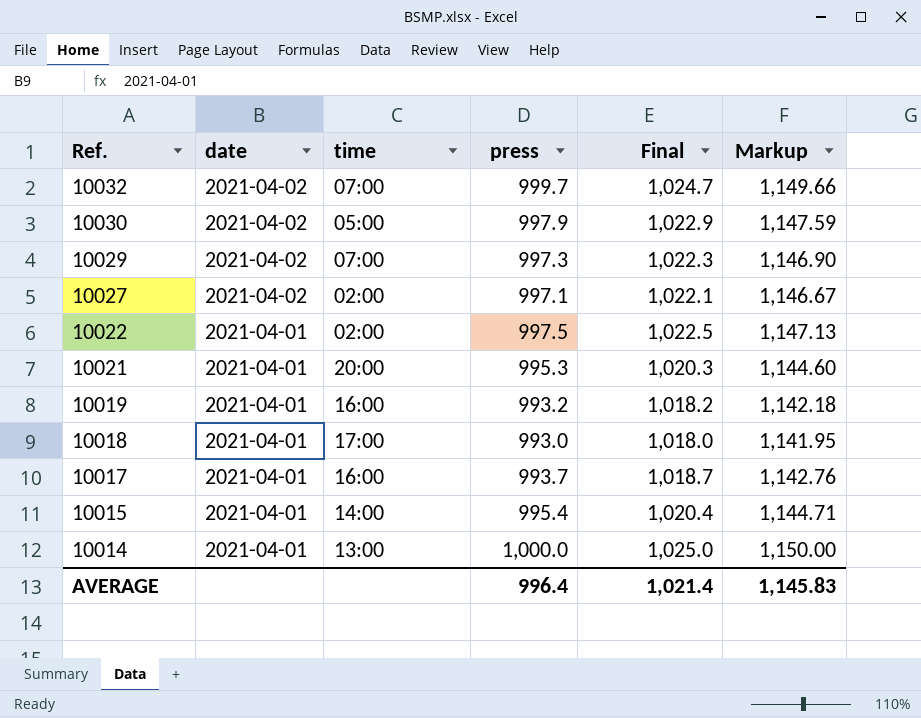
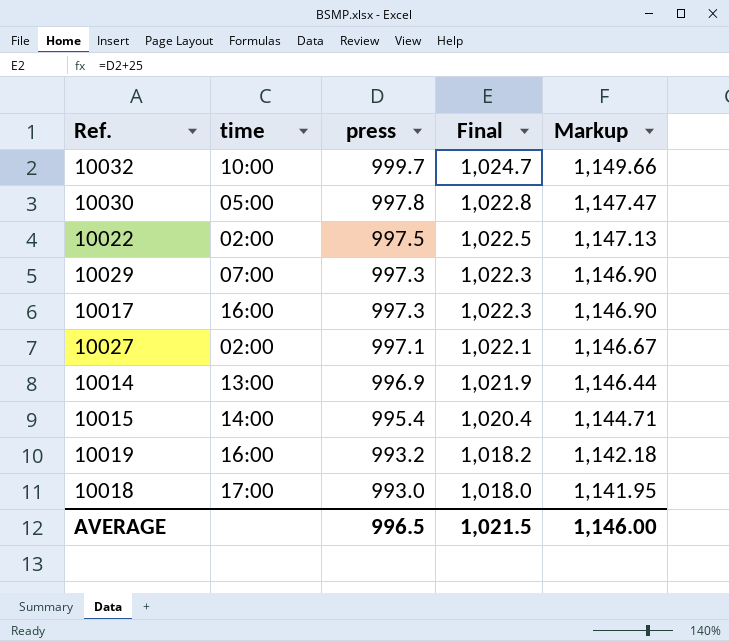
row order: Ref. descending -> press descending
column date | position: 2 -> none
row 10021: 2021-04-01 | 20:00 | 995.3 | 1,020.3 | 1,144.60 -> none
10032 | time: 07:00 -> 10:00
10030 | press: 997.9 -> 997.8
10030 | Final: 1,022.9 -> 1,022.8
10030 | Markup: 1,147.59 -> 1,147.47
10017 | press: 993.7 -> 997.3
10017 | Final: 1,018.7 -> 1,022.3
10017 | Markup: 1,142.76 -> 1,146.90
10014 | press: 1,000.0 -> 996.9
10014 | Final: 1,025.0 -> 1,021.9
10014 | Markup: 1,150.00 -> 1,146.44
AVERAGE | press: 996.4 -> 996.5
AVERAGE | Final: 1,021.4 -> 1,021.5
AVERAGE | Markup: 1,145.83 -> 1,146.00

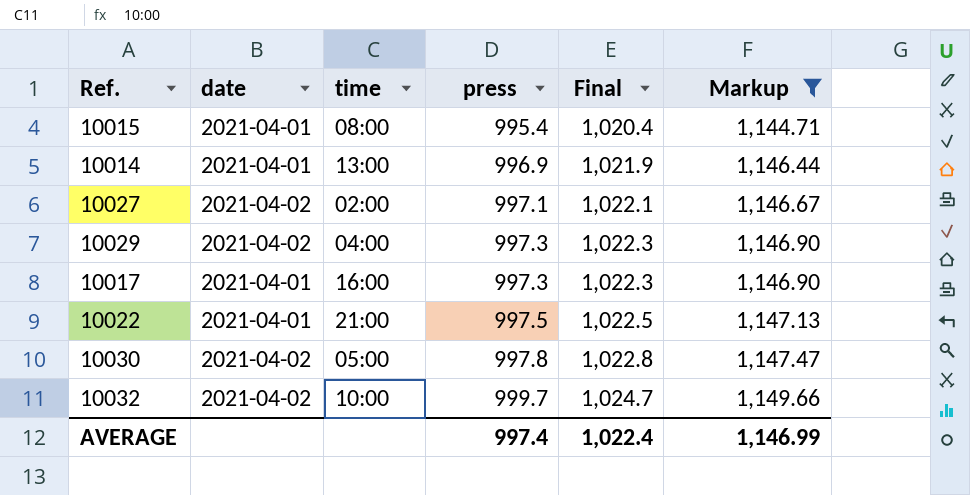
filter: none -> Markup >= 1,144.71
row order: press descending -> press ascending
column date | position: none -> 2
10015 | time: 14:00 -> 08:00
10029 | time: 07:00 -> 04:00
10022 | time: 02:00 -> 21:00
AVERAGE | press: 996.5 -> 997.4
AVERAGE | Final: 1,021.5 -> 1,022.4
AVERAGE | Markup: 1,146.00 -> 1,146.99

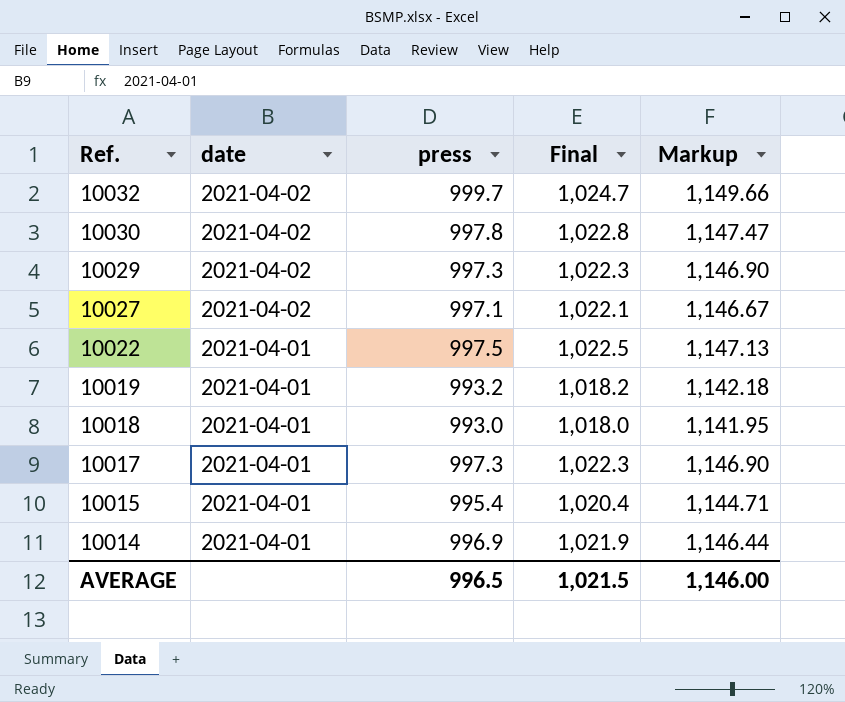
filter: Markup >= 1,144.71 -> none
row order: press ascending -> Ref. descending
column time | position: 3 -> none
AVERAGE | press: 997.4 -> 996.5
AVERAGE | Final: 1,022.4 -> 1,021.5
AVERAGE | Markup: 1,146.99 -> 1,146.00

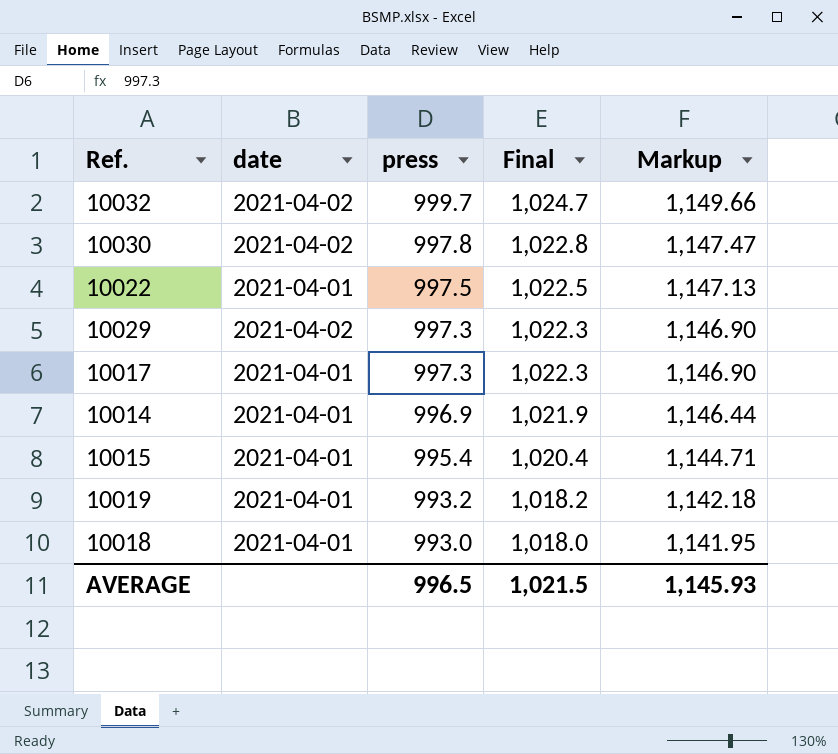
row order: Ref. descending -> press descending
row 10027: 2021-04-02 | 997.1 | 1,022.1 | 1,146.67 -> none
AVERAGE | Markup: 1,146.00 -> 1,145.93

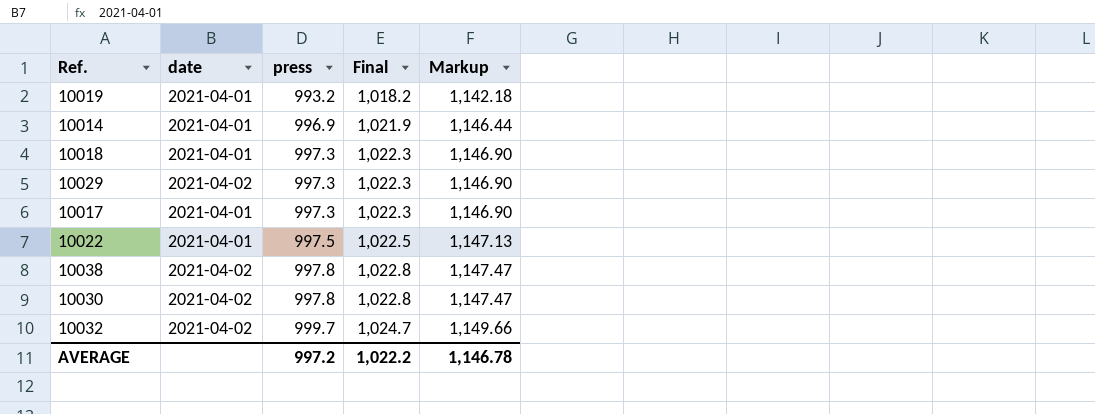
row order: press descending -> press ascending
row 10015: 2021-04-01 | 995.4 | 1,020.4 | 1,144.71 -> none
10018 | press: 993.0 -> 997.3
10018 | Final: 1,018.0 -> 1,022.3
10018 | Markup: 1,141.95 -> 1,146.90
row 10038: none -> 2021-04-02 | 997.8 | 1,022.8 | 1,147.47
AVERAGE | press: 996.5 -> 997.2
AVERAGE | Final: 1,021.5 -> 1,022.2
AVERAGE | Markup: 1,145.93 -> 1,146.78

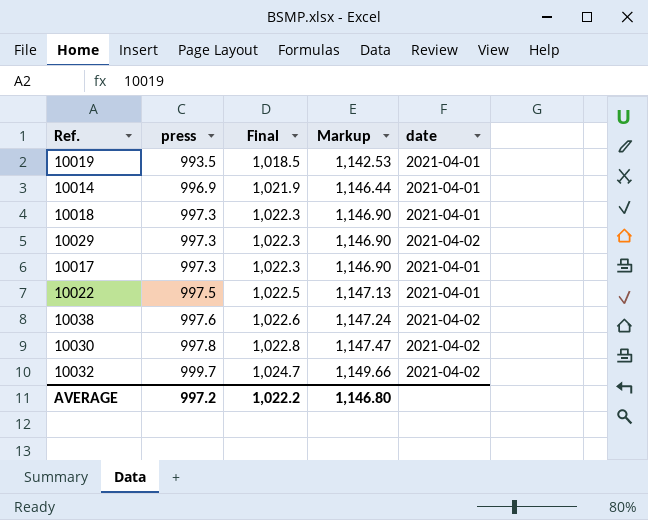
column date | position: 2 -> 5
10019 | press: 993.2 -> 993.5
10019 | Final: 1,018.2 -> 1,018.5
10019 | Markup: 1,142.18 -> 1,142.53
10038 | press: 997.8 -> 997.6
10038 | Final: 1,022.8 -> 1,022.6
10038 | Markup: 1,147.47 -> 1,147.24
AVERAGE | Markup: 1,146.78 -> 1,146.80

